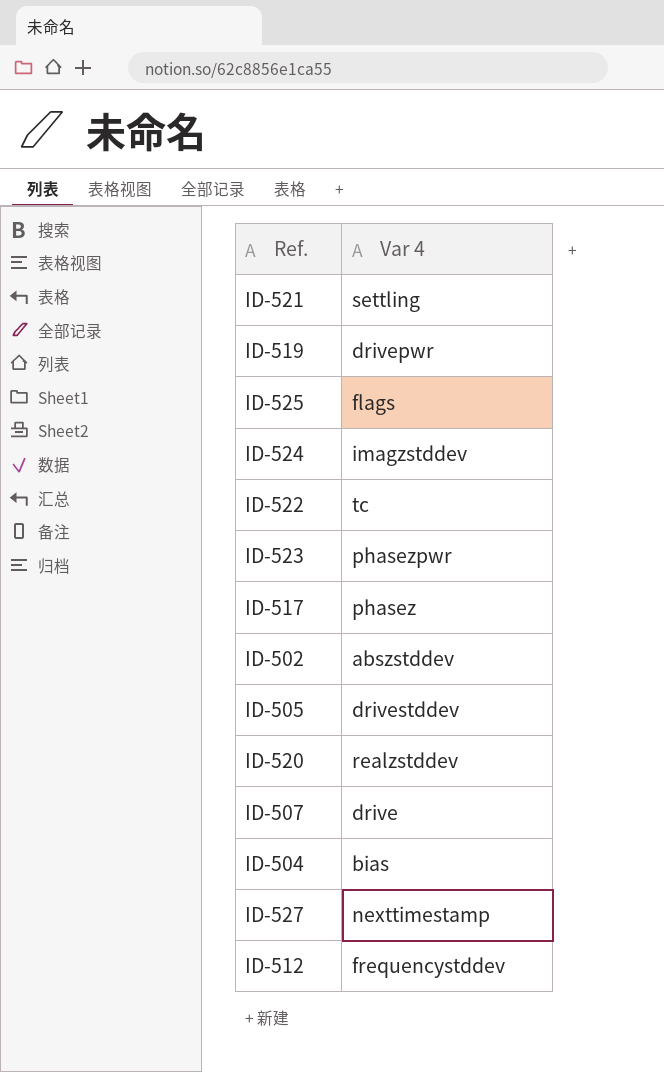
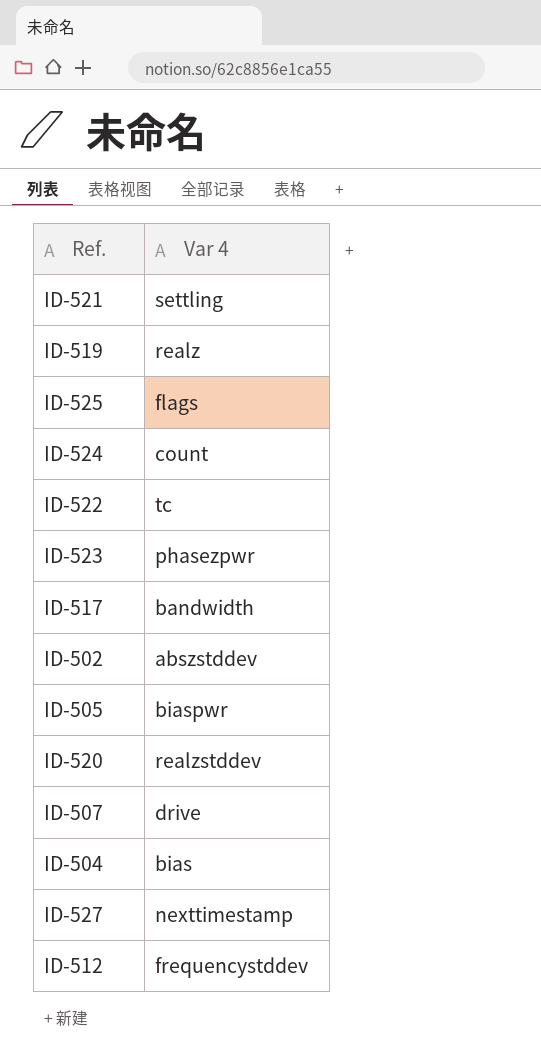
ID-519 | Var 4: drivepwr -> realz
ID-524 | Var 4: imagzstddev -> count
ID-517 | Var 4: phasez -> bandwidth
ID-505 | Var 4: drivestddev -> biaspwr

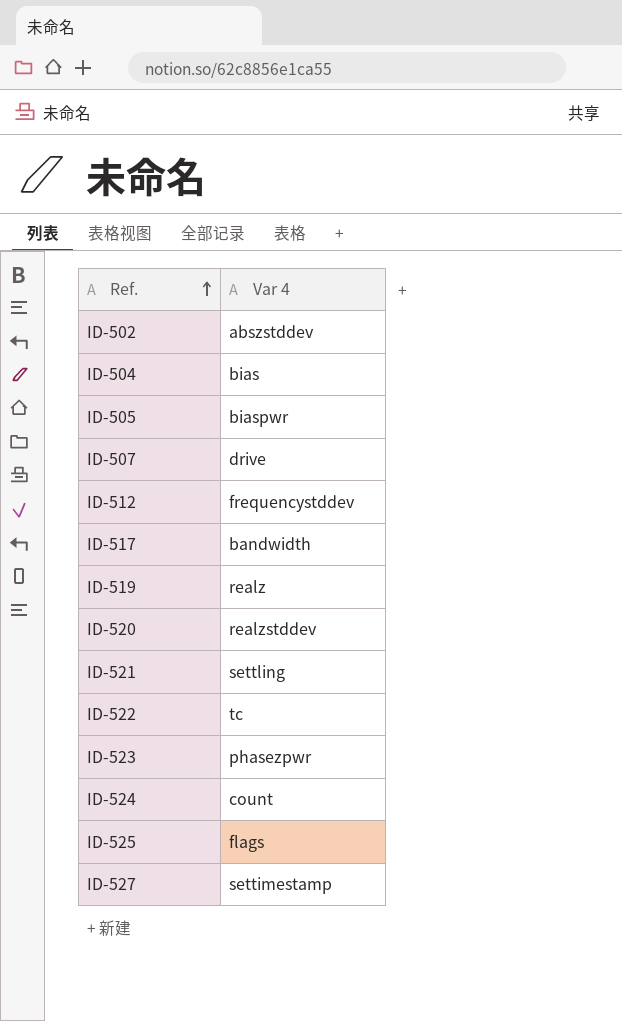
row order: none -> Ref. ascending
ID-527 | Var 4: nexttimestamp -> settimestamp

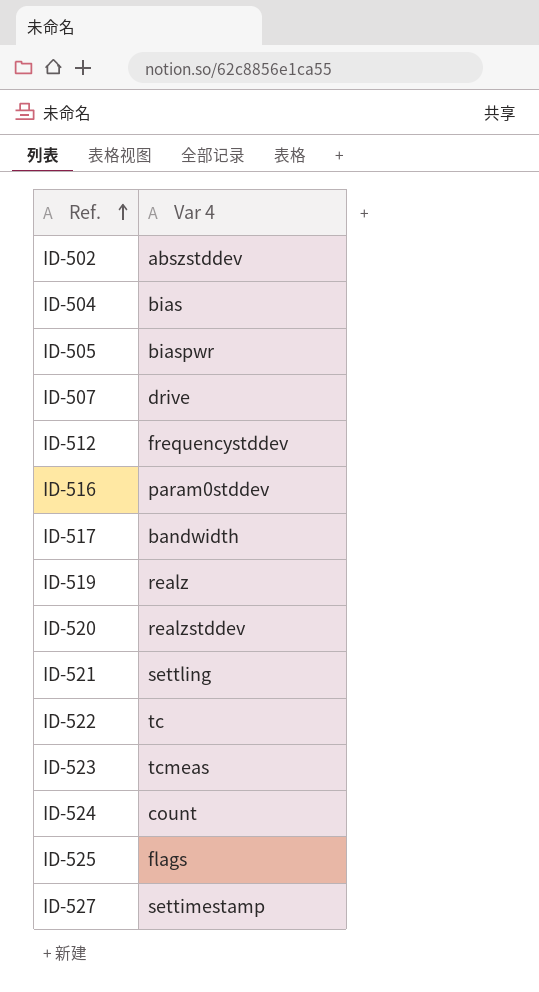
row ID-516: none -> param0stddev
ID-523 | Var 4: phasezpwr -> tcmeas

